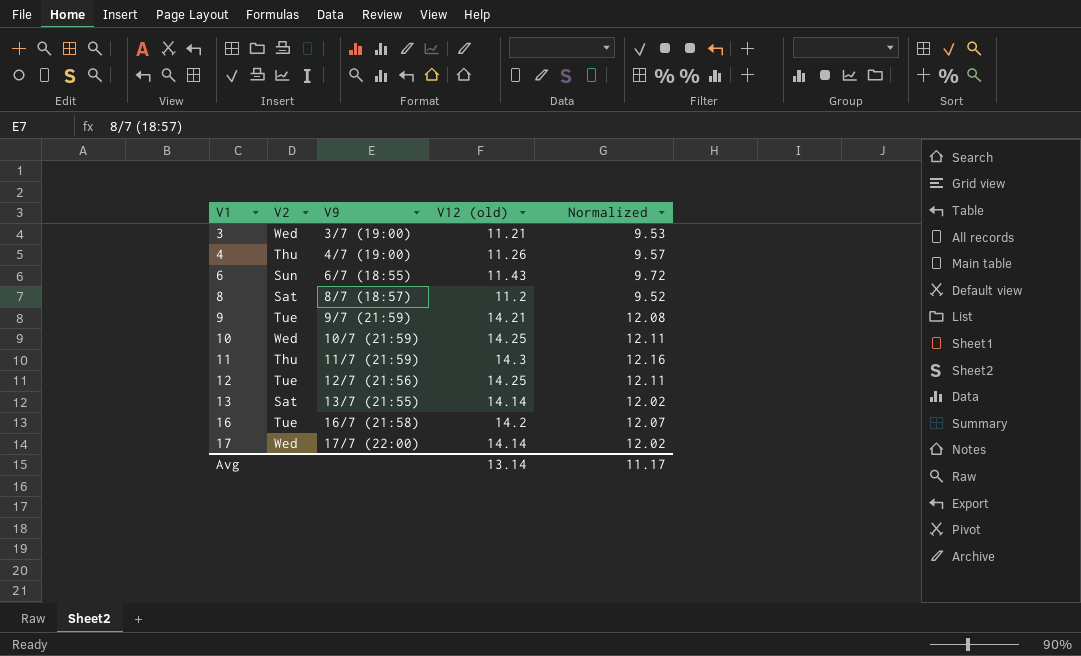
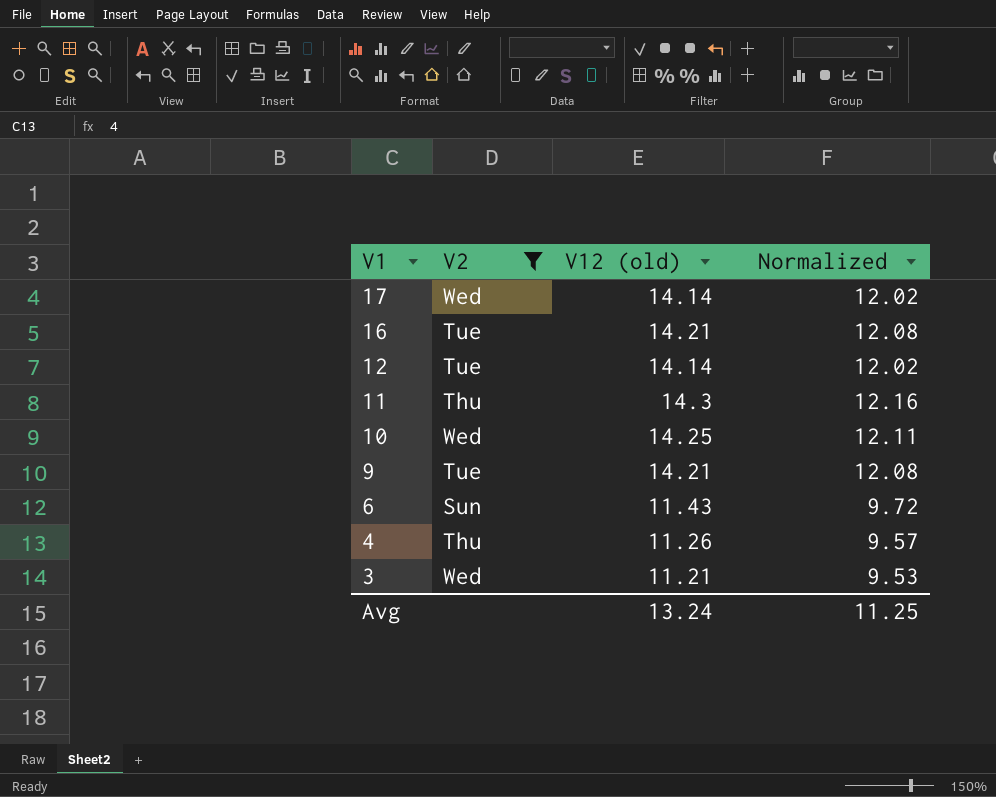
filter: none -> V2 != Sat
row order: V1 ascending -> V1 descending
column V9 | position: 3 -> none
16 | V12 (old): 14.2 -> 14.21
16 | Normalized: 12.07 -> 12.08
12 | V12 (old): 14.25 -> 14.14
12 | Normalized: 12.11 -> 12.02
Avg | V12 (old): 13.14 -> 13.24
Avg | Normalized: 11.17 -> 11.25

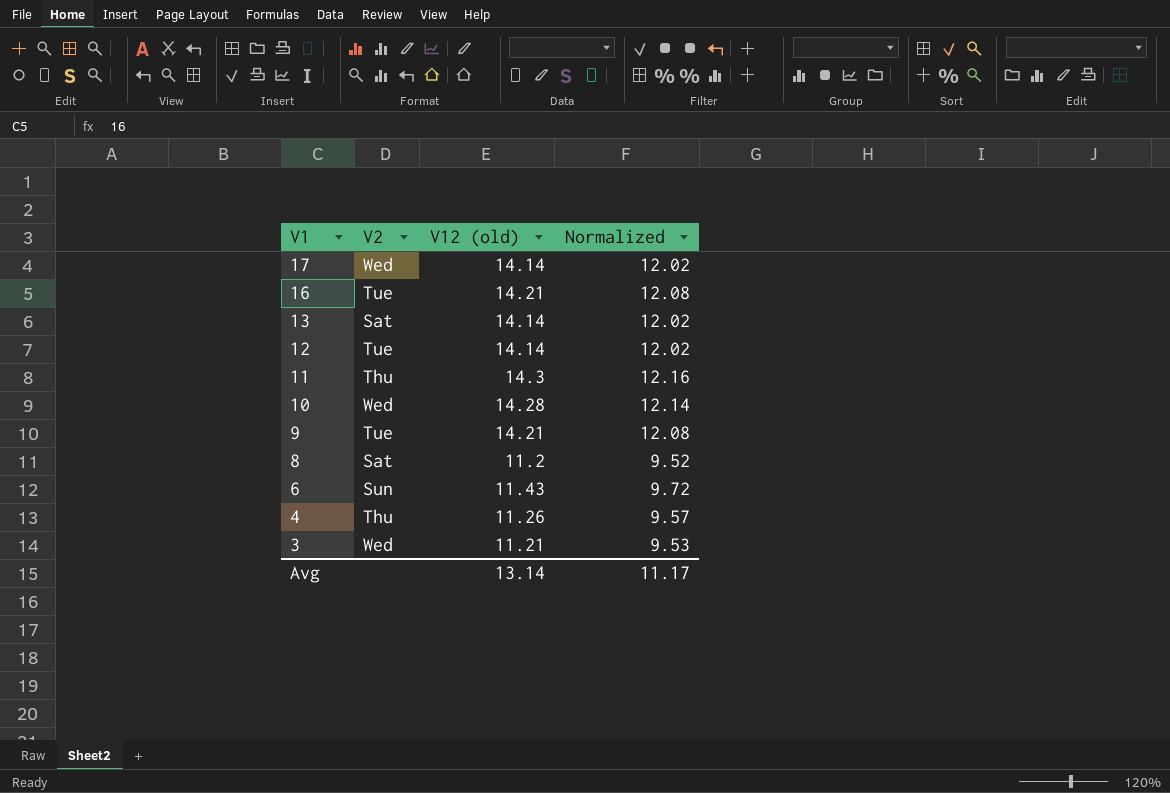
filter: V2 != Sat -> none
10 | V12 (old): 14.25 -> 14.28
10 | Normalized: 12.11 -> 12.14
Avg | V12 (old): 13.24 -> 13.14
Avg | Normalized: 11.25 -> 11.17

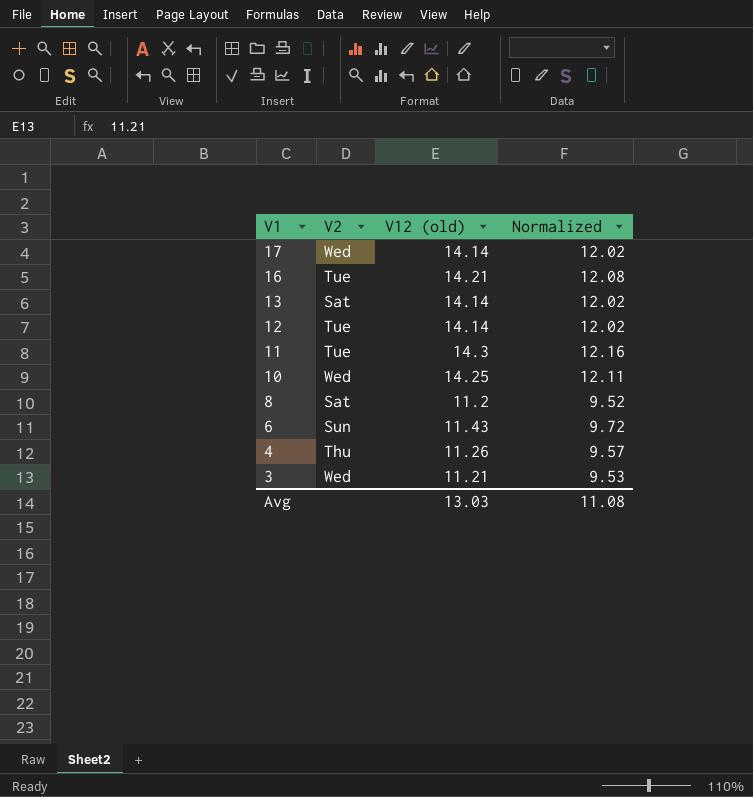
row 9: Tue | 14.21 | 12.08 -> none
11 | V2: Thu -> Tue
10 | V12 (old): 14.28 -> 14.25
10 | Normalized: 12.14 -> 12.11
Avg | V12 (old): 13.14 -> 13.03
Avg | Normalized: 11.17 -> 11.08

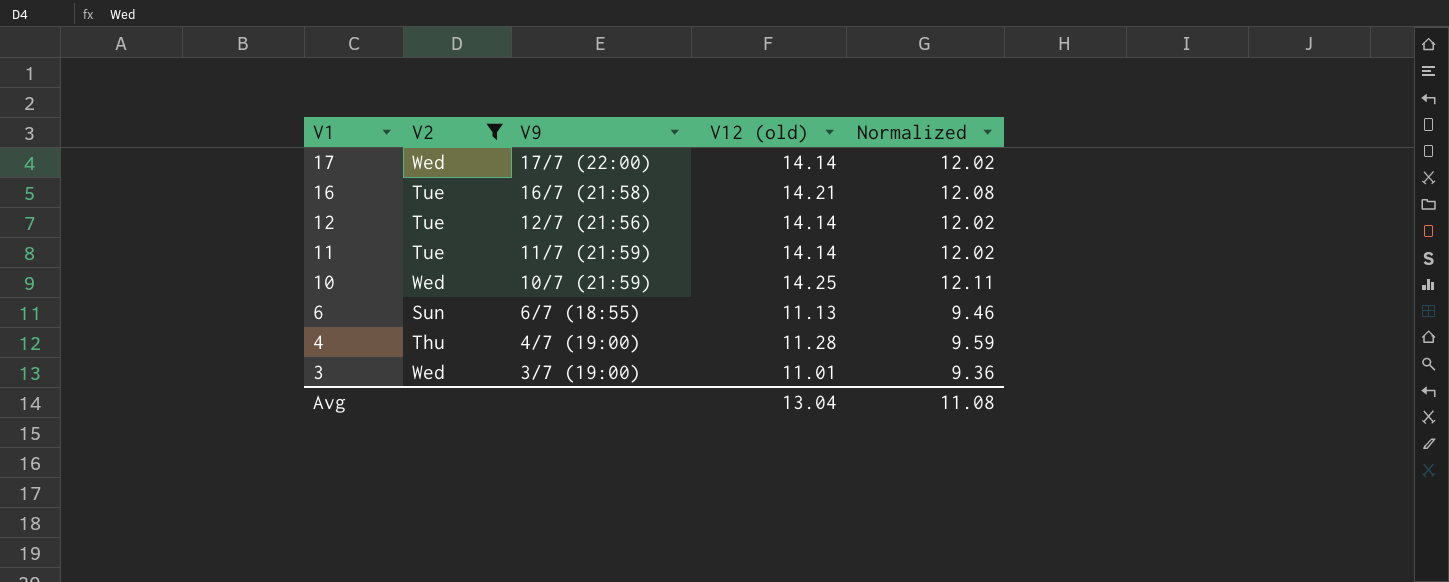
filter: none -> V2 != Sat
column V9 | position: none -> 3
11 | V12 (old): 14.3 -> 14.14
11 | Normalized: 12.16 -> 12.02
6 | V12 (old): 11.43 -> 11.13
6 | Normalized: 9.72 -> 9.46
4 | V12 (old): 11.26 -> 11.28
4 | Normalized: 9.57 -> 9.59
3 | V12 (old): 11.21 -> 11.01
3 | Normalized: 9.53 -> 9.36
Avg | V12 (old): 13.03 -> 13.04

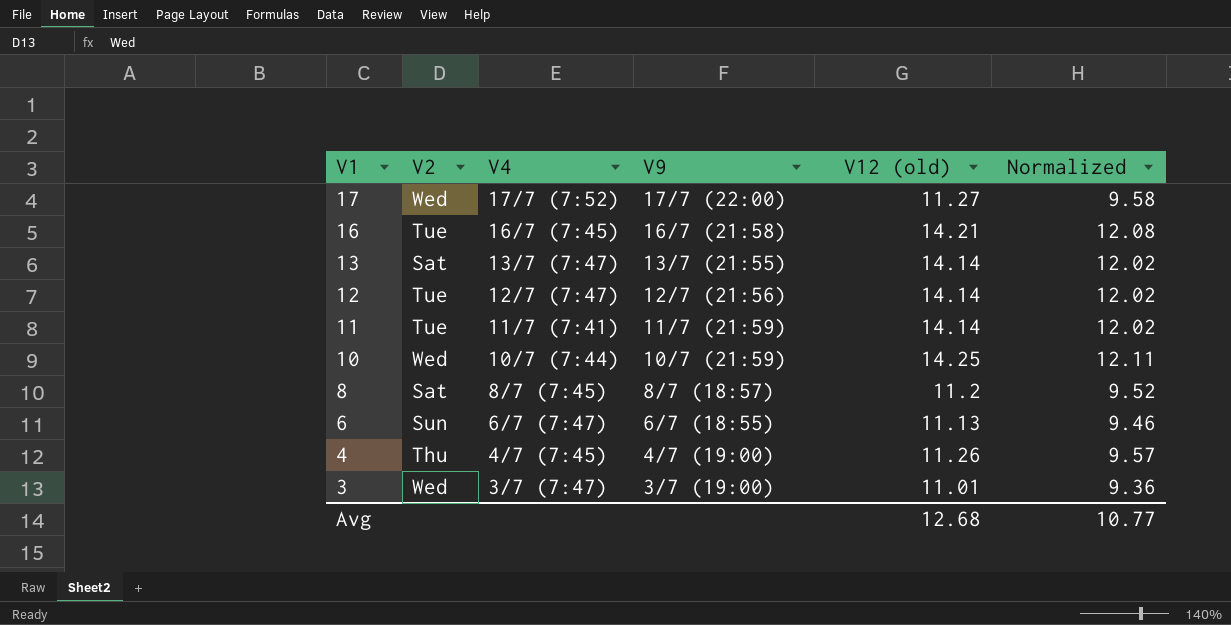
filter: V2 != Sat -> none
column V4 | position: none -> 3
17 | V12 (old): 14.14 -> 11.27
17 | Normalized: 12.02 -> 9.58
4 | V12 (old): 11.28 -> 11.26
4 | Normalized: 9.59 -> 9.57
Avg | V12 (old): 13.04 -> 12.68
Avg | Normalized: 11.08 -> 10.77

